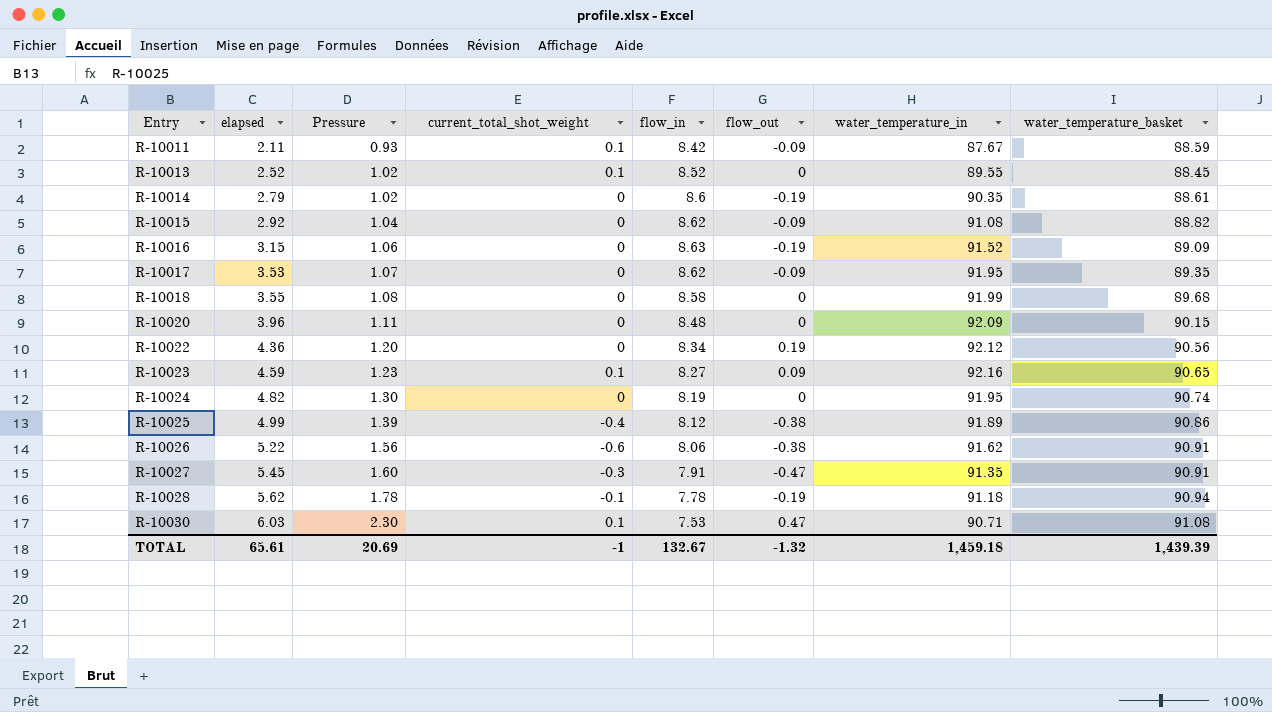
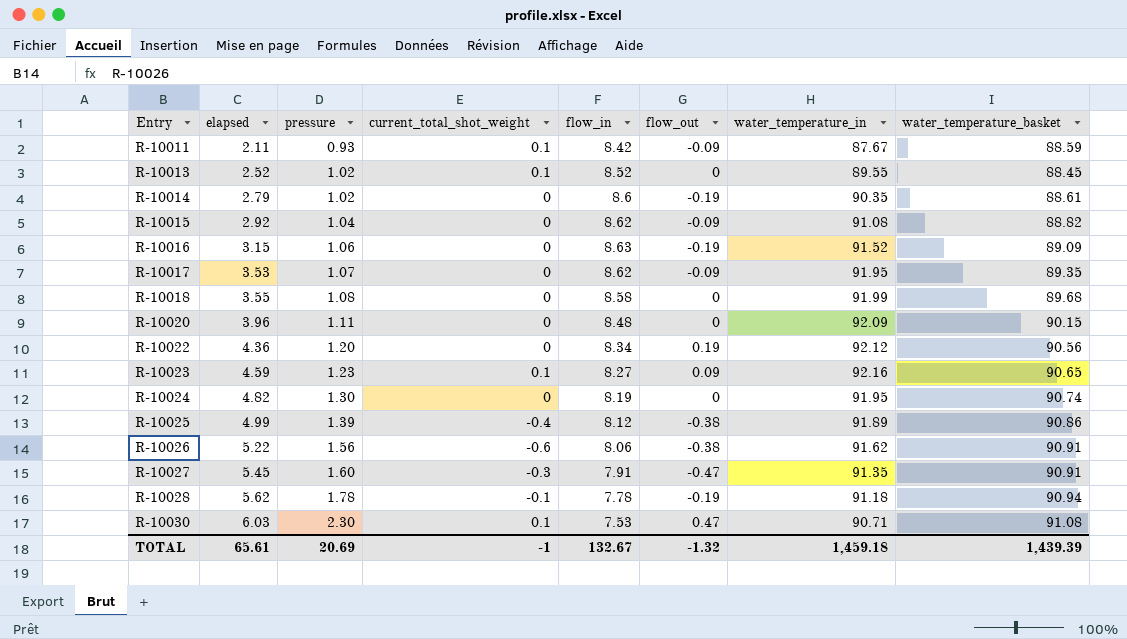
column name: Pressure -> pressure

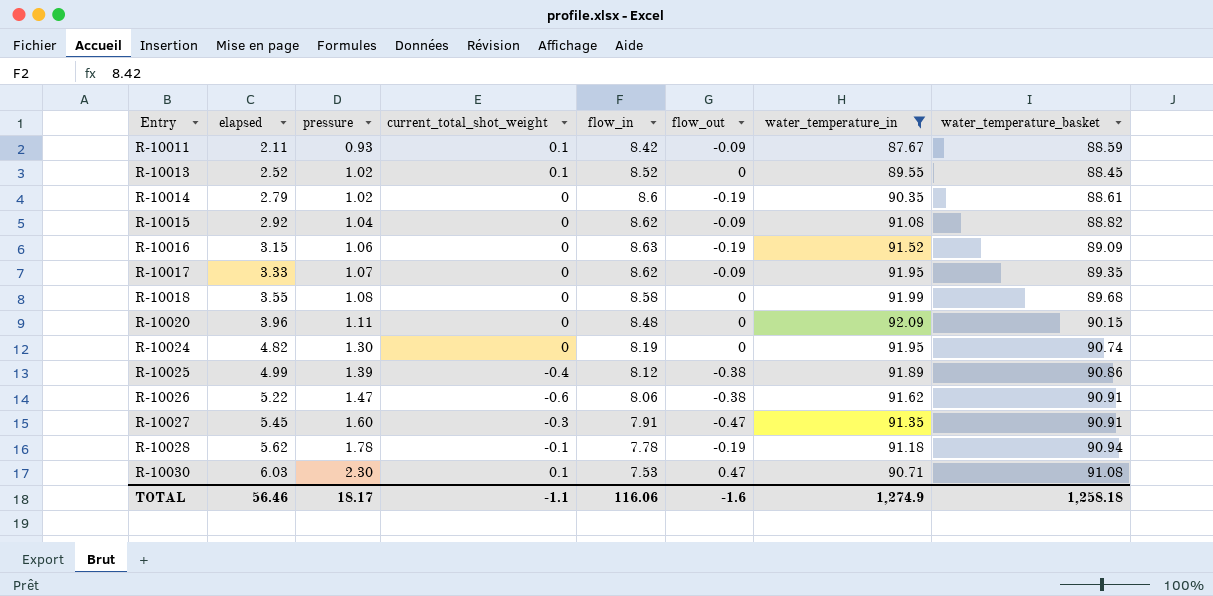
filter: none -> water_temperature_in <= 92.09
R-10017 | elapsed: 3.53 -> 3.33
R-10026 | pressure: 1.56 -> 1.47
TOTAL | elapsed: 65.61 -> 56.46
TOTAL | pressure: 20.69 -> 18.17
TOTAL | current_total_shot_weight: -1 -> -1.1
TOTAL | flow_in: 132.67 -> 116.06
TOTAL | flow_out: -1.32 -> -1.6
TOTAL | water_temperature_in: 1,459.18 -> 1,274.9
TOTAL | water_temperature_basket: 1,439.39 -> 1,258.18

